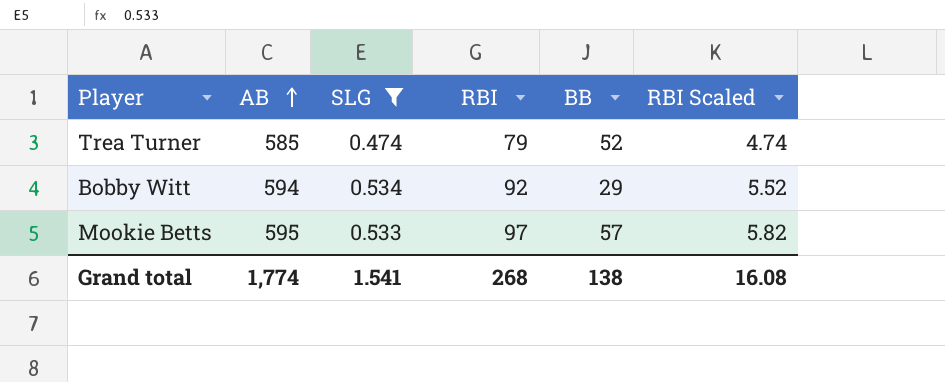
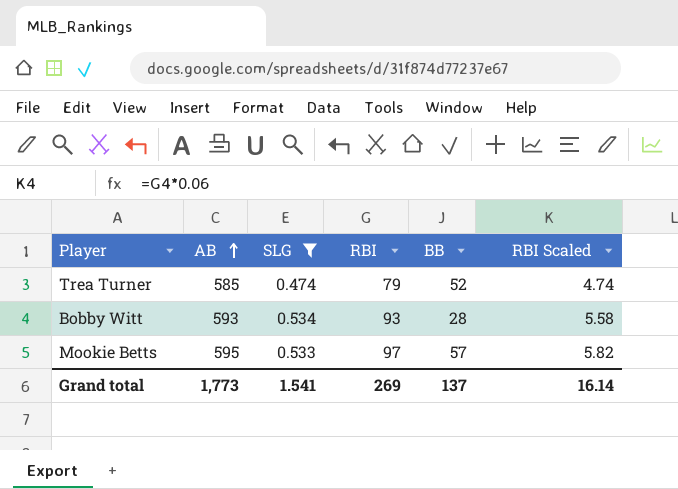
Bobby Witt | AB: 594 -> 593
Bobby Witt | RBI: 92 -> 93
Bobby Witt | BB: 29 -> 28
Bobby Witt | RBI Scaled: 5.52 -> 5.58
Grand total | AB: 1,774 -> 1,773
Grand total | RBI: 268 -> 269
Grand total | BB: 138 -> 137
Grand total | RBI Scaled: 16.08 -> 16.14

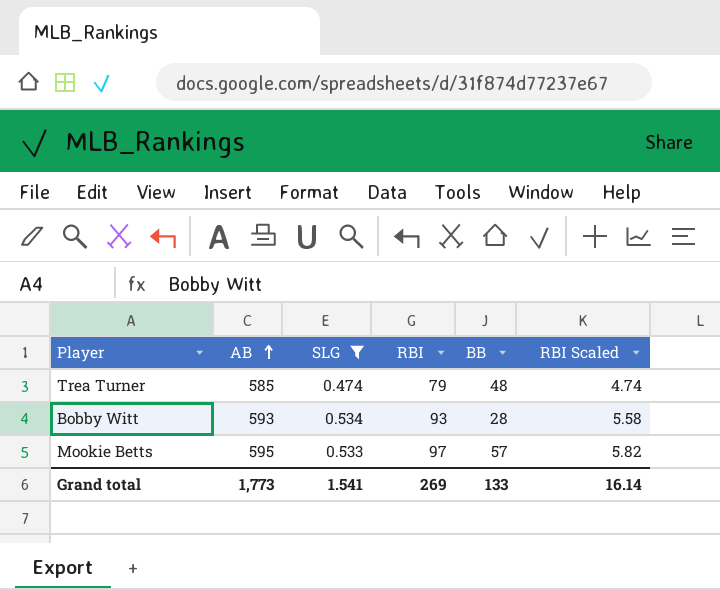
Trea Turner | BB: 52 -> 48
Grand total | BB: 137 -> 133

